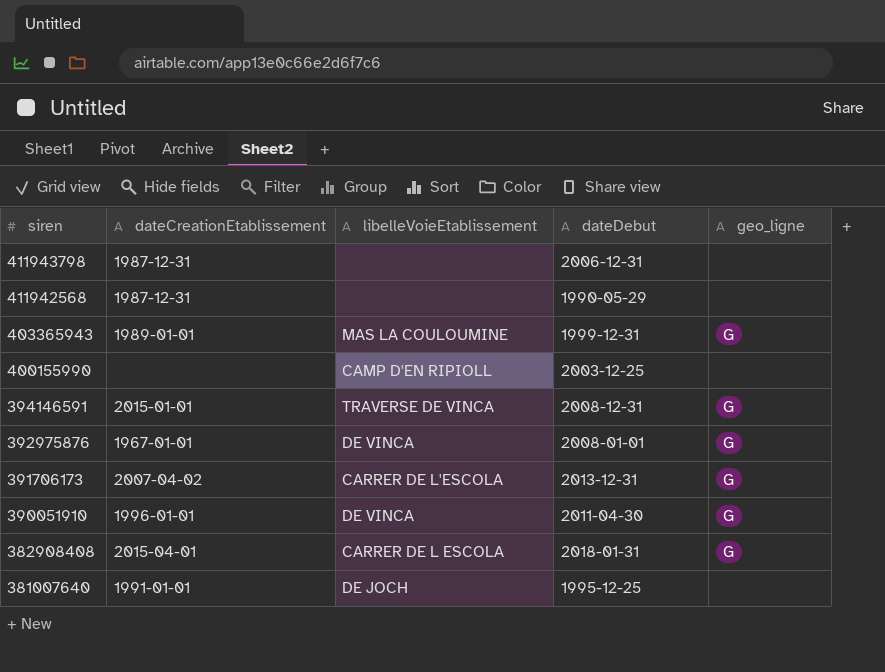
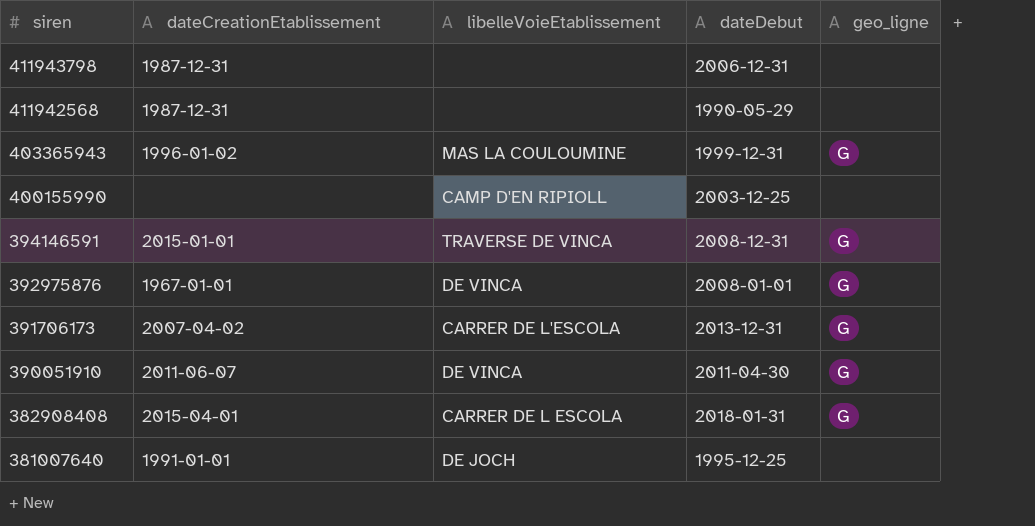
403365943 | dateCreationEtablissement: 1989-01-01 -> 1996-01-02
390051910 | dateCreationEtablissement: 1996-01-01 -> 2011-06-07

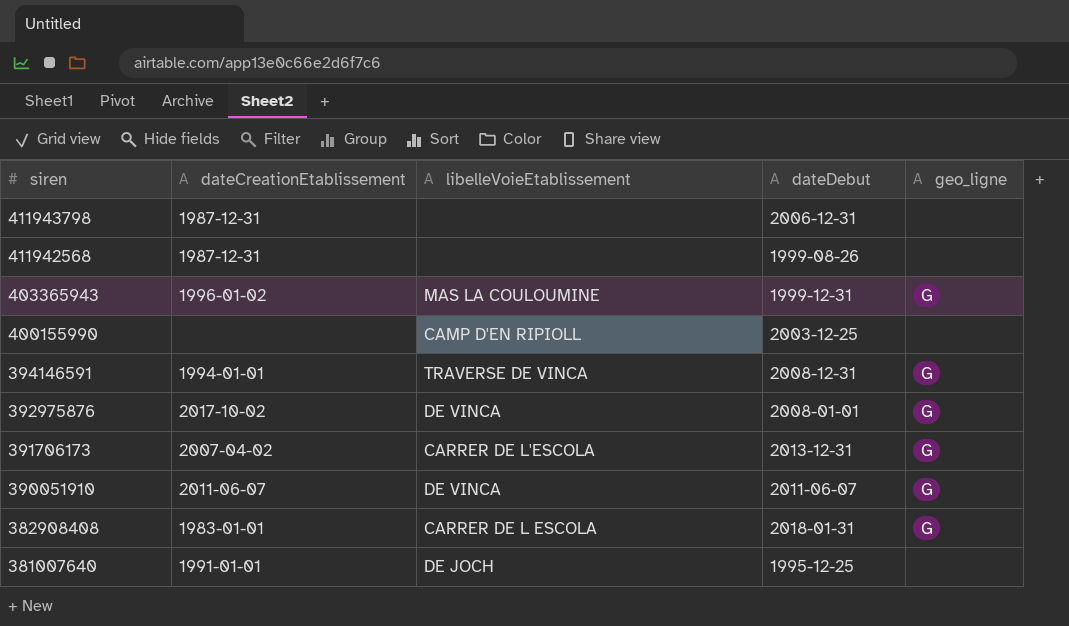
411942568 | dateDebut: 1990-05-29 -> 1999-08-26
394146591 | dateCreationEtablissement: 2015-01-01 -> 1994-01-01
392975876 | dateCreationEtablissement: 1967-01-01 -> 2017-10-02
390051910 | dateDebut: 2011-04-30 -> 2011-06-07
382908408 | dateCreationEtablissement: 2015-04-01 -> 1983-01-01

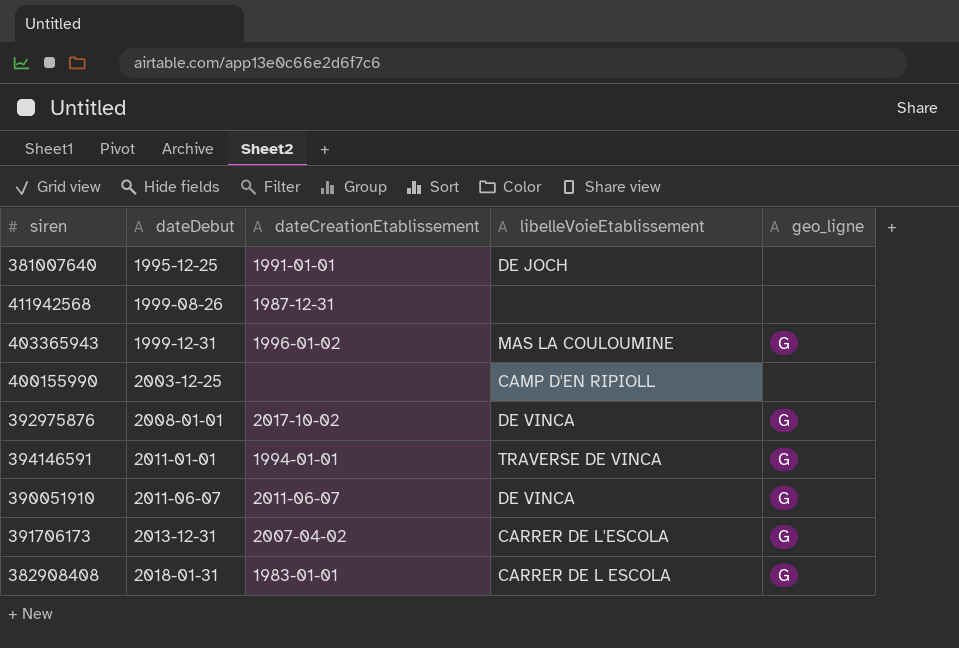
row order: siren descending -> dateDebut ascending
column dateDebut | position: 4 -> 2
row 411943798: 1987-12-31 | none | 2006-12-31 | none -> none
394146591 | dateDebut: 2008-12-31 -> 2011-01-01

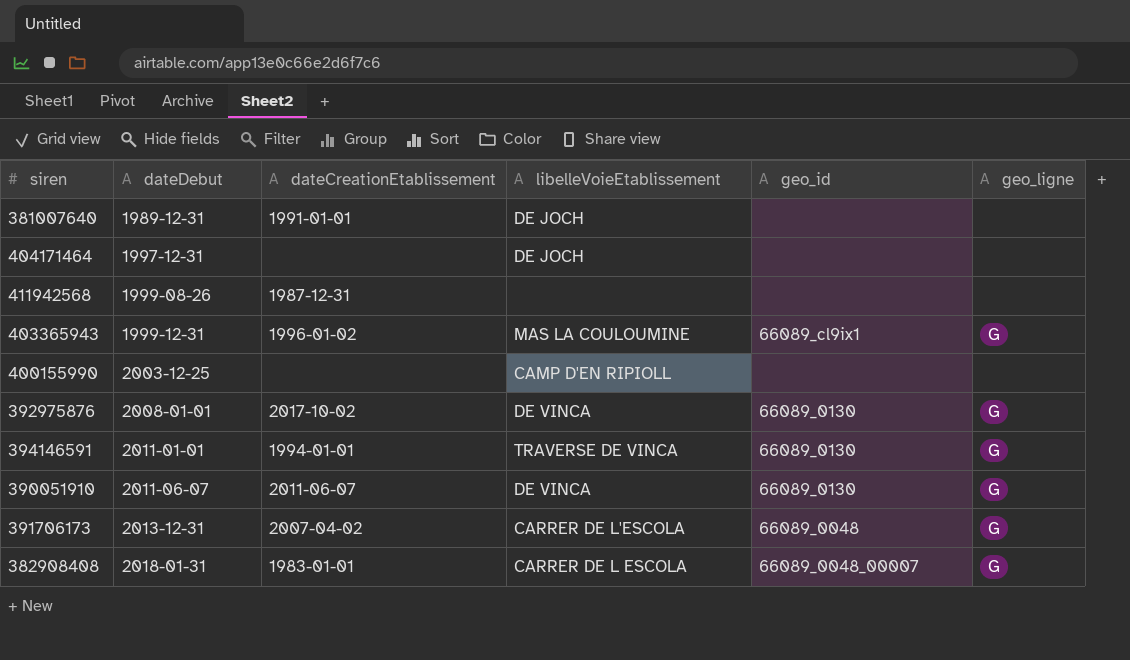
column geo_id | position: none -> 5
381007640 | dateDebut: 1995-12-25 -> 1989-12-31
row 404171464: none -> 1997-12-31 | none | DE JOCH | none | none

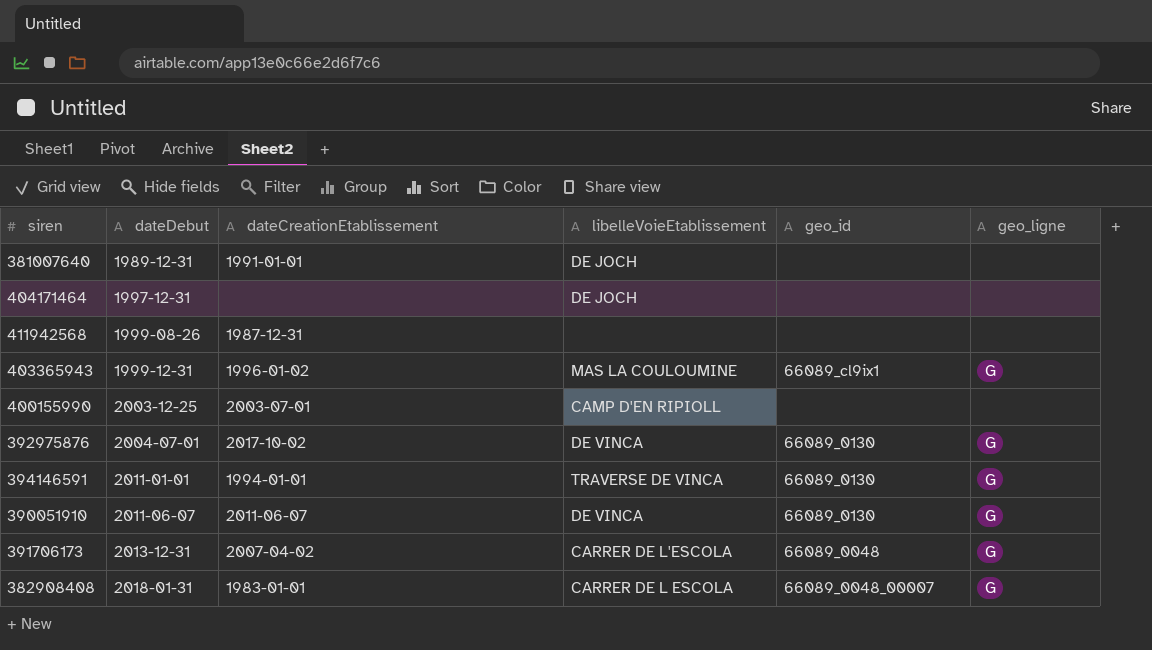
400155990 | dateCreationEtablissement: none -> 2003-07-01
392975876 | dateDebut: 2008-01-01 -> 2004-07-01

